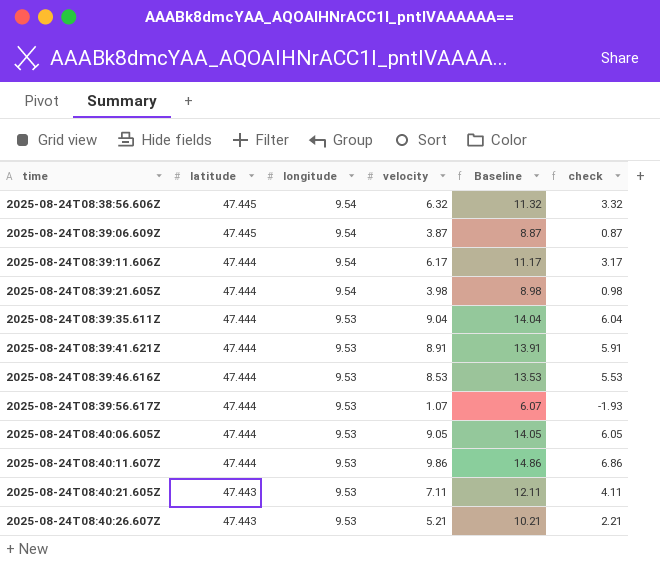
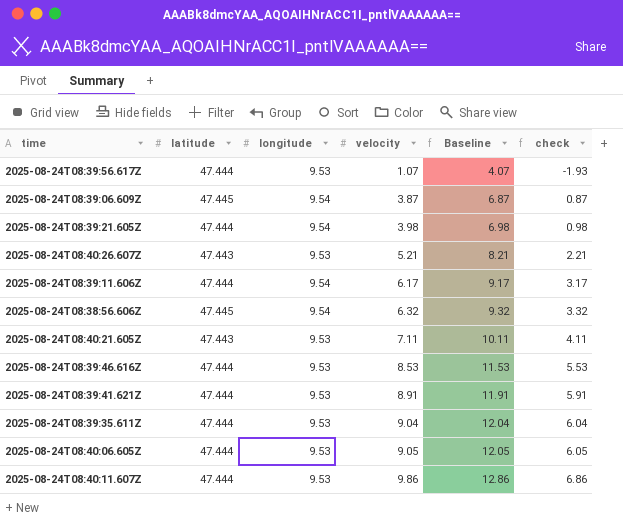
row order: time ascending -> velocity ascending
column Baseline | formula: [velocity] + 5 -> [velocity] + 3

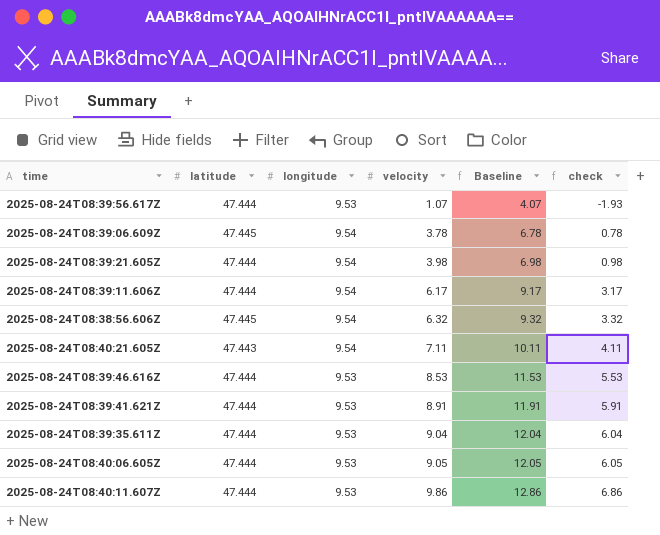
row 2025-08-24T08:40:26.607Z: 47.443 | 9.53 | 5.21 | 8.21 | 2.21 -> none
2025-08-24T08:39:06.609Z | velocity: 3.87 -> 3.78
2025-08-24T08:39:06.609Z | Baseline: 6.87 -> 6.78
2025-08-24T08:39:06.609Z | check: 0.87 -> 0.78
2025-08-24T08:40:21.605Z | longitude: 9.53 -> 9.54

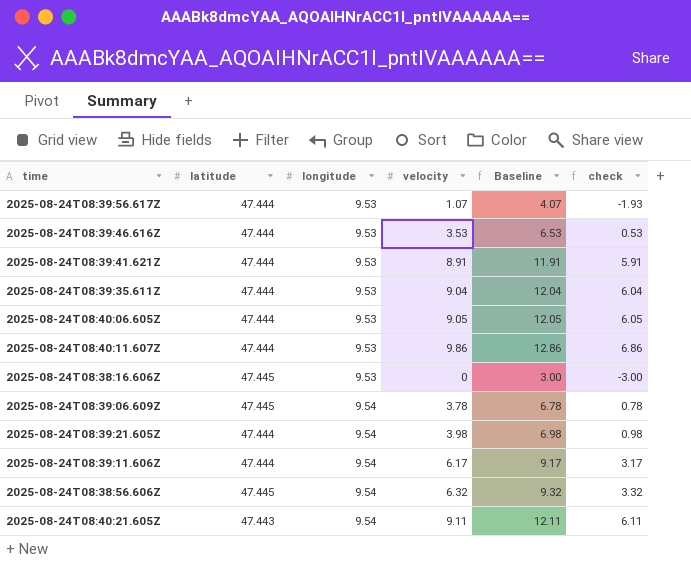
row order: velocity ascending -> longitude ascending
2025-08-24T08:39:46.616Z | velocity: 8.53 -> 3.53
2025-08-24T08:39:46.616Z | Baseline: 11.53 -> 6.53
2025-08-24T08:39:46.616Z | check: 5.53 -> 0.53
row 2025-08-24T08:38:16.606Z: none -> 47.445 | 9.53 | 0 | 3.00 | -3.00
2025-08-24T08:40:21.605Z | velocity: 7.11 -> 9.11
2025-08-24T08:40:21.605Z | Baseline: 10.11 -> 12.11
2025-08-24T08:40:21.605Z | check: 4.11 -> 6.11

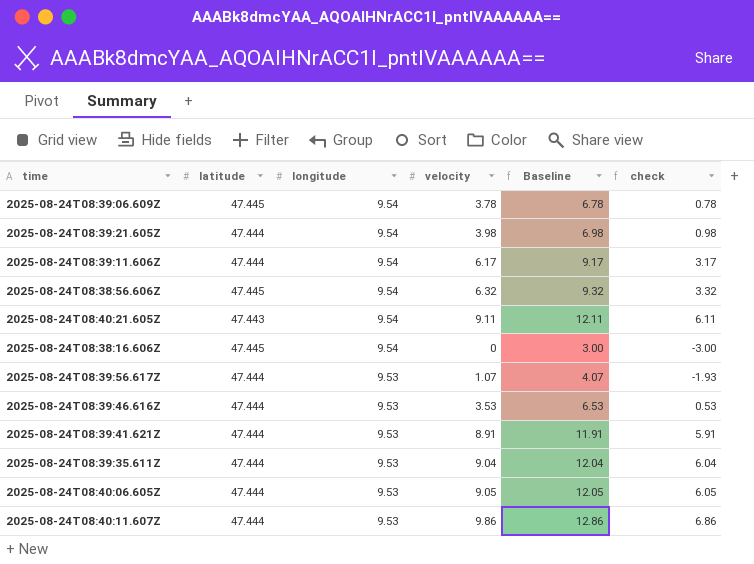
row order: longitude ascending -> longitude descending
2025-08-24T08:38:16.606Z | longitude: 9.53 -> 9.54

